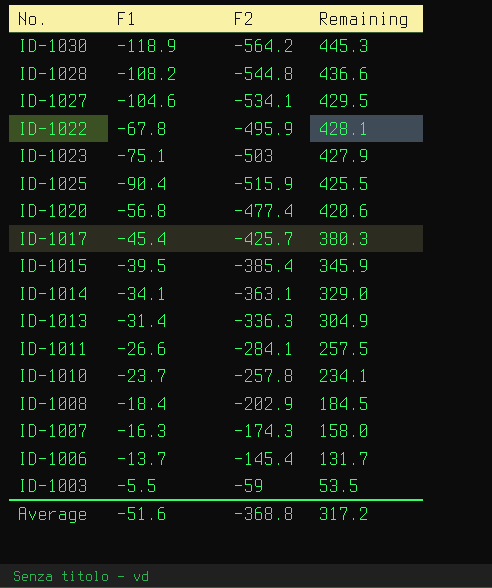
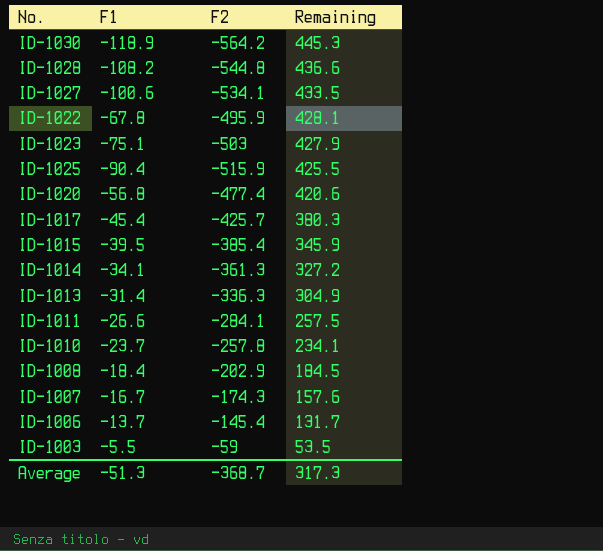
ID-1027 | F1: -104.6 -> -100.6
ID-1027 | Remaining: 429.5 -> 433.5
ID-1014 | F2: -363.1 -> -361.3
ID-1014 | Remaining: 329.0 -> 327.2
ID-1007 | F1: -16.3 -> -16.7
ID-1007 | Remaining: 158.0 -> 157.6
Average | F1: -51.6 -> -51.3
Average | F2: -368.8 -> -368.7
Average | Remaining: 317.2 -> 317.3

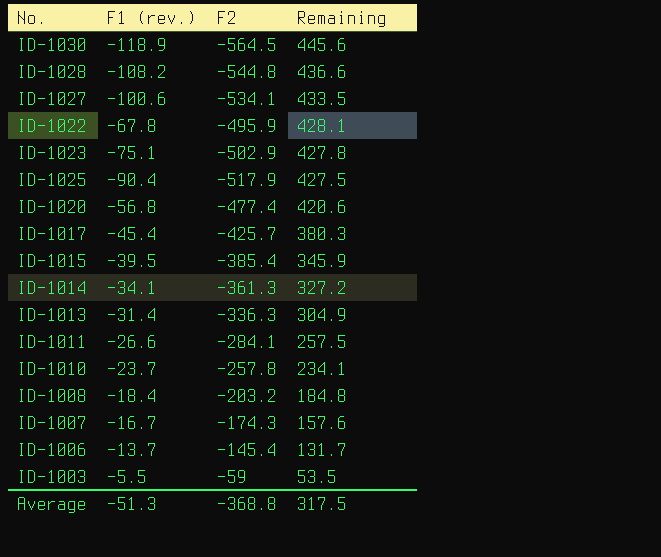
column name: F1 -> F1 (rev.)
ID-1030 | F2: -564.2 -> -564.5
ID-1030 | Remaining: 445.3 -> 445.6
ID-1023 | F2: -503 -> -502.9
ID-1023 | Remaining: 427.9 -> 427.8
ID-1025 | F2: -515.9 -> -517.9
ID-1025 | Remaining: 425.5 -> 427.5
ID-1008 | F2: -202.9 -> -203.2
ID-1008 | Remaining: 184.5 -> 184.8
Average | F2: -368.7 -> -368.8
Average | Remaining: 317.3 -> 317.5

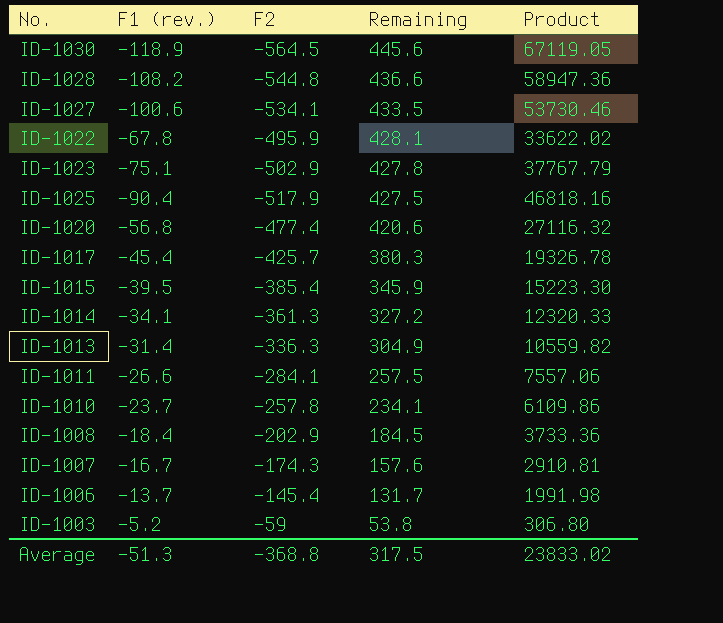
column Product | formula: none -> [F1 (rev.)] * [F2]
ID-1008 | F2: -203.2 -> -202.9
ID-1008 | Remaining: 184.8 -> 184.5
ID-1003 | F1 (rev.): -5.5 -> -5.2
ID-1003 | Remaining: 53.5 -> 53.8

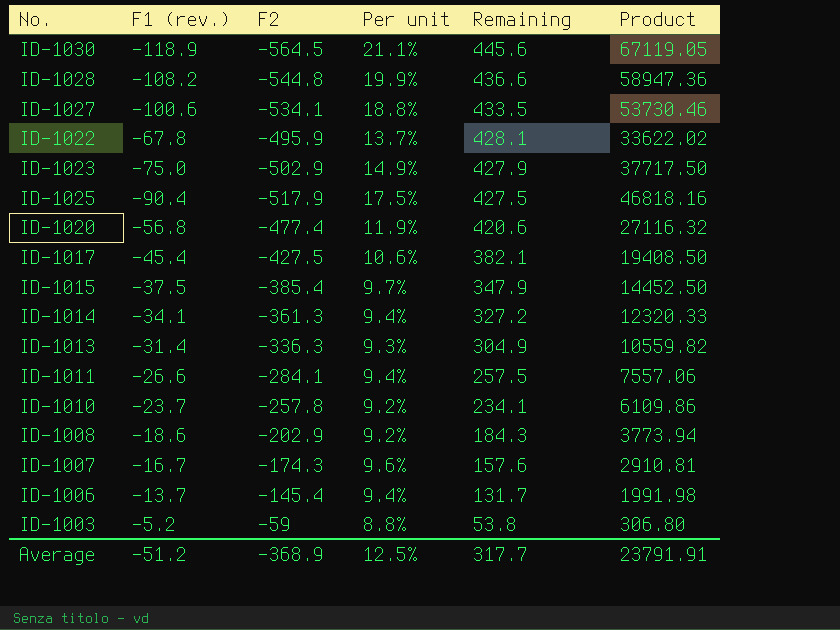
column Per unit | formula: none -> [F1 (rev.)] / [F2]
ID-1023 | F1 (rev.): -75.1 -> -75.0
ID-1023 | Remaining: 427.8 -> 427.9
ID-1023 | Product: 37767.79 -> 37717.50
ID-1017 | F2: -425.7 -> -427.5
ID-1017 | Remaining: 380.3 -> 382.1
ID-1017 | Product: 19326.78 -> 19408.50
ID-1015 | F1 (rev.): -39.5 -> -37.5
ID-1015 | Remaining: 345.9 -> 347.9
ID-1015 | Product: 15223.30 -> 14452.50
ID-1008 | F1 (rev.): -18.4 -> -18.6
ID-1008 | Remaining: 184.5 -> 184.3
ID-1008 | Product: 3733.36 -> 3773.94
Average | F1 (rev.): -51.3 -> -51.2
Average | F2: -368.8 -> -368.9
Average | Remaining: 317.5 -> 317.7
Average | Product: 23833.02 -> 23791.91

